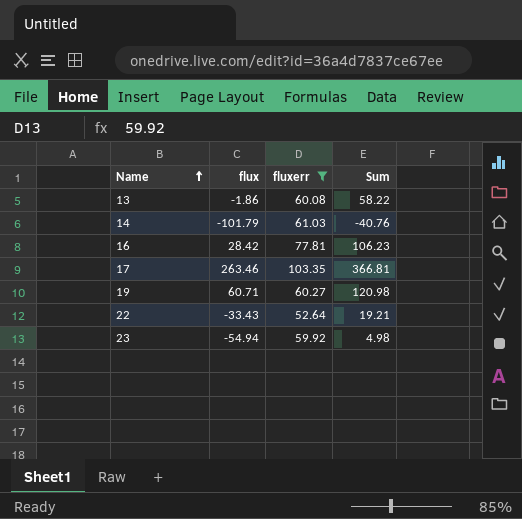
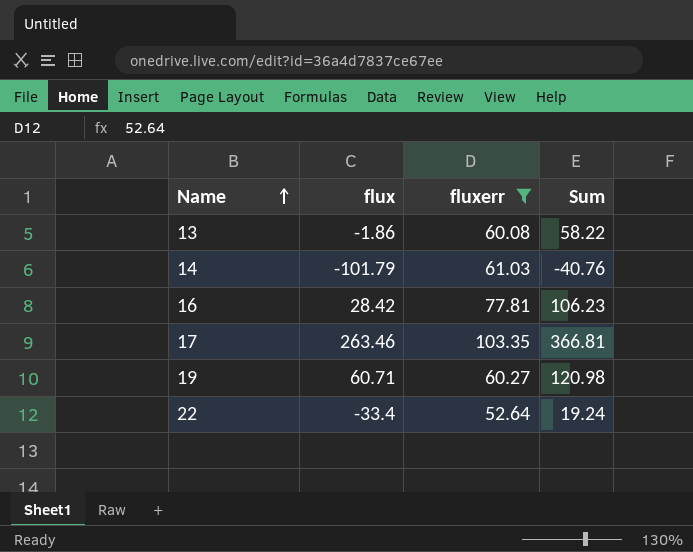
row 23: -54.94 | 59.92 | 4.98 -> none
22 | flux: -33.43 -> -33.4
22 | Sum: 19.21 -> 19.24

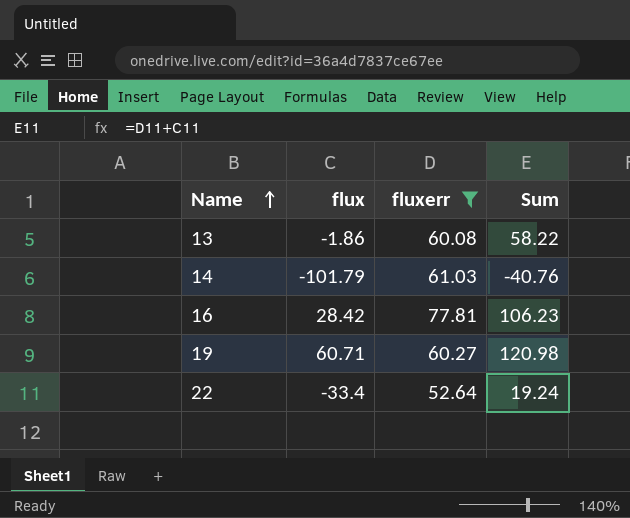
row 17: 263.46 | 103.35 | 366.81 -> none

